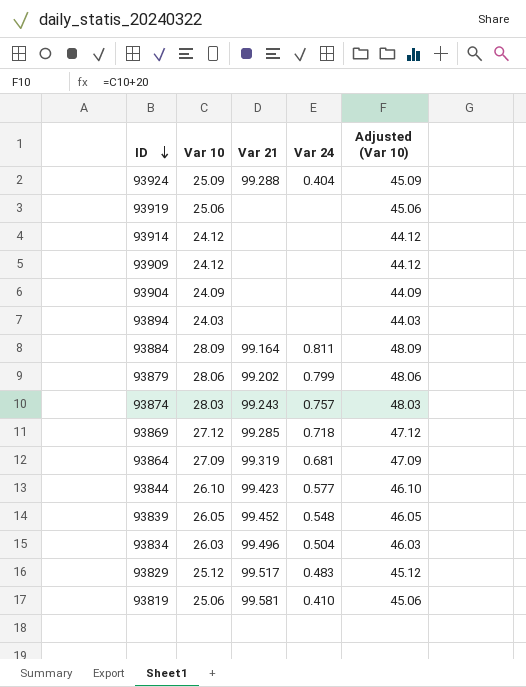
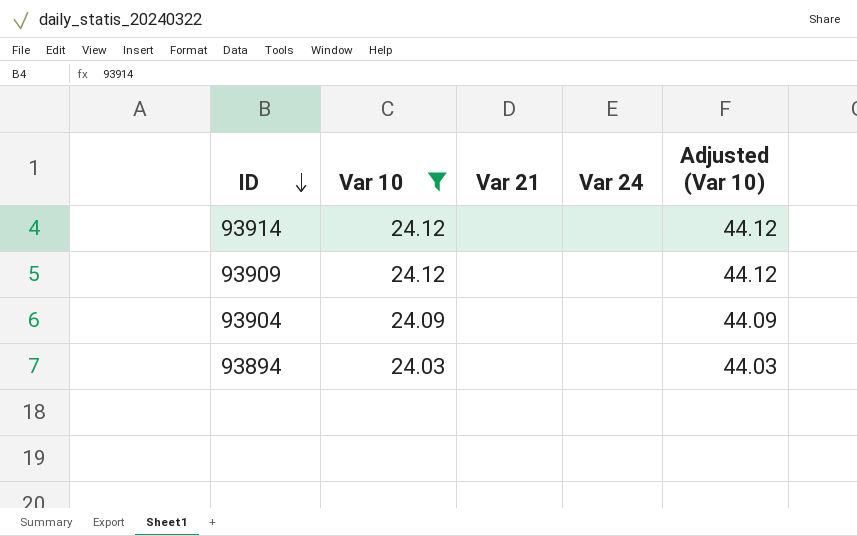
filter: none -> Var 10 <= 24.12

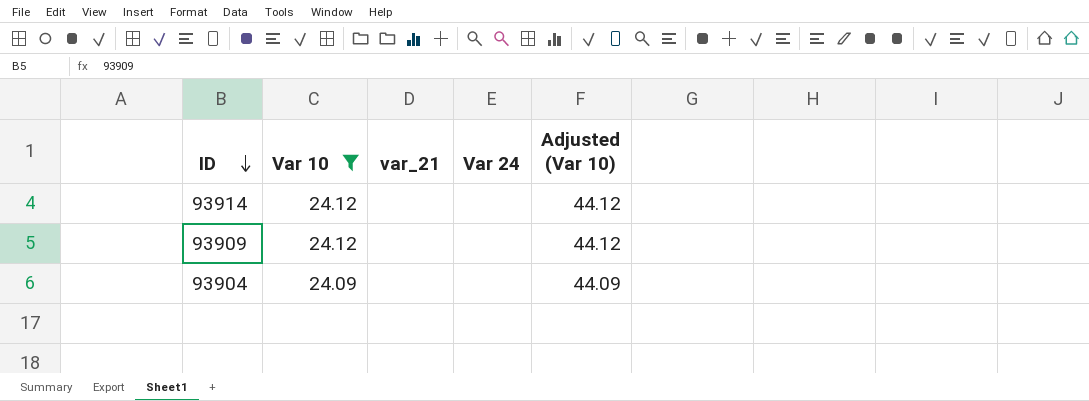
column name: Var 21 -> var_21
row 93894: 24.03 | none | none | 44.03 -> none

